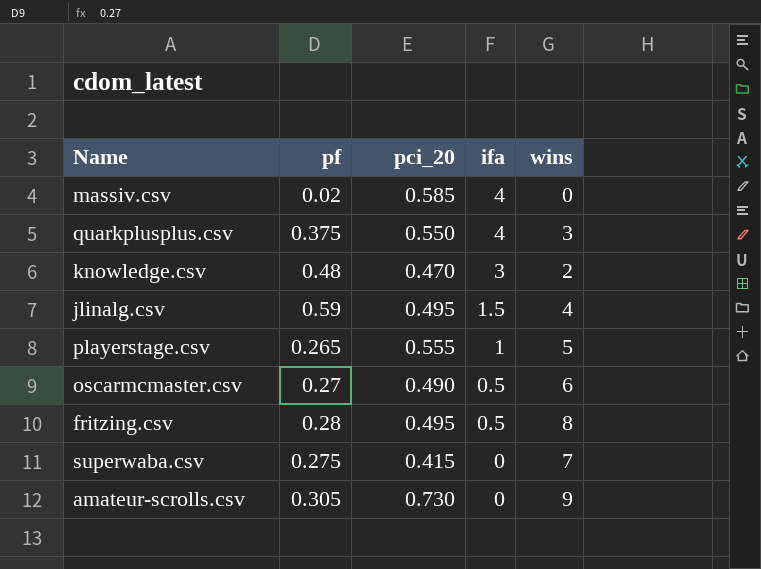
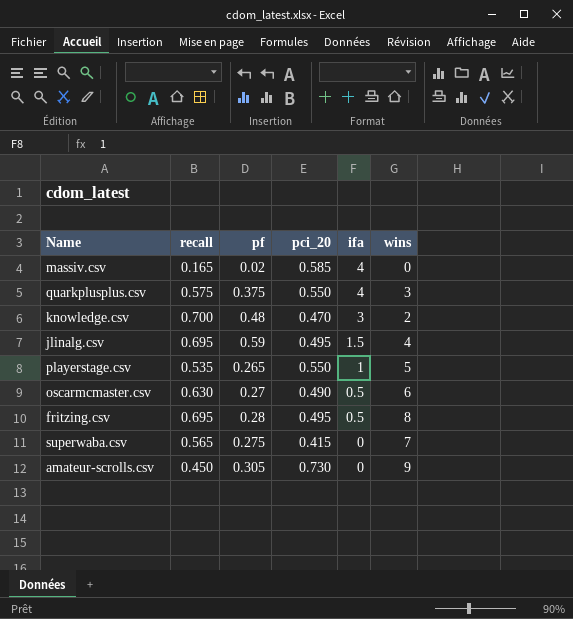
column recall | position: none -> 2
playerstage.csv | pci_20: 0.555 -> 0.550

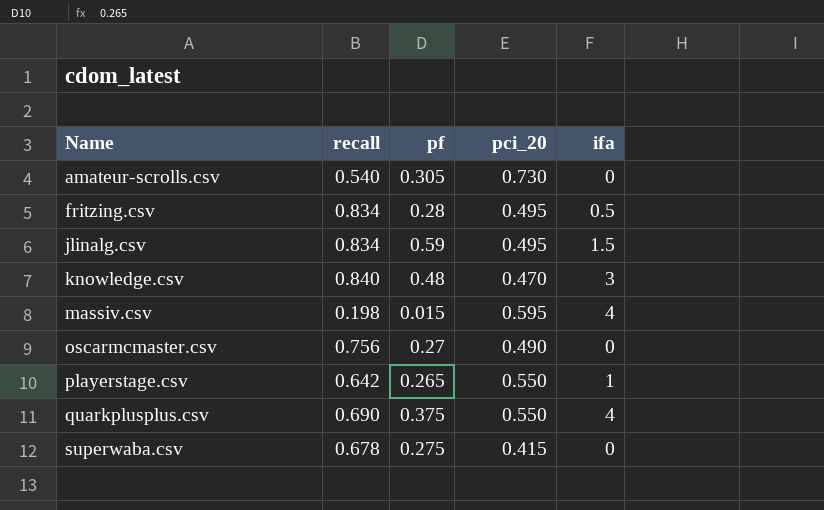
row order: ifa descending -> Name ascending
column wins | position: 6 -> none
amateur-scrolls.csv | recall: 0.450 -> 0.540
fritzing.csv | recall: 0.695 -> 0.834
jlinalg.csv | recall: 0.695 -> 0.834
knowledge.csv | recall: 0.700 -> 0.840
massiv.csv | recall: 0.165 -> 0.198
massiv.csv | pf: 0.02 -> 0.015
massiv.csv | pci_20: 0.585 -> 0.595
oscarmcmaster.csv | recall: 0.630 -> 0.756
oscarmcmaster.csv | ifa: 0.5 -> 0
playerstage.csv | recall: 0.535 -> 0.642
quarkplusplus.csv | recall: 0.575 -> 0.690
superwaba.csv | recall: 0.565 -> 0.678

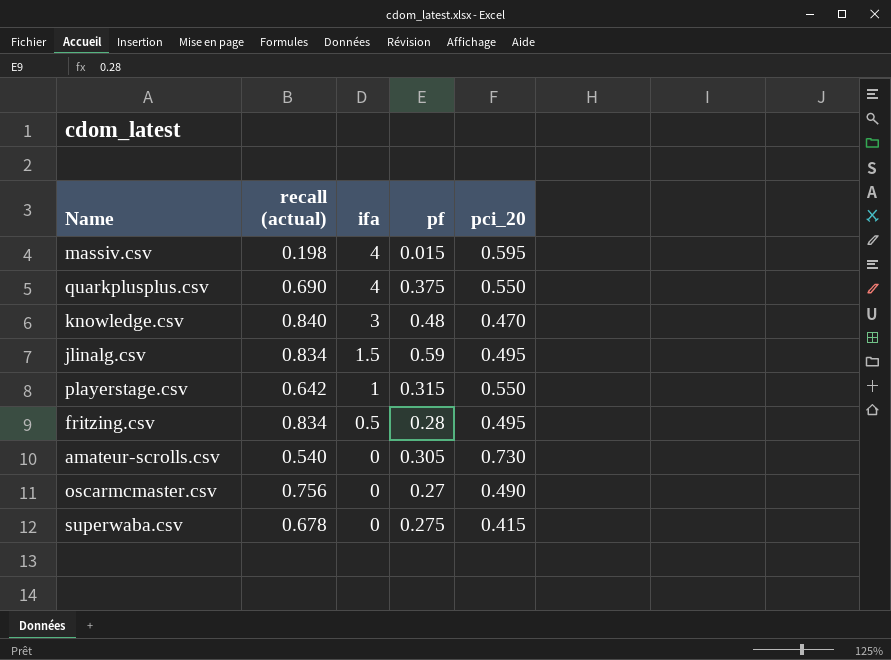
row order: Name ascending -> ifa descending
column name: recall -> recall (actual)
column ifa | position: 5 -> 3
playerstage.csv | pf: 0.265 -> 0.315

